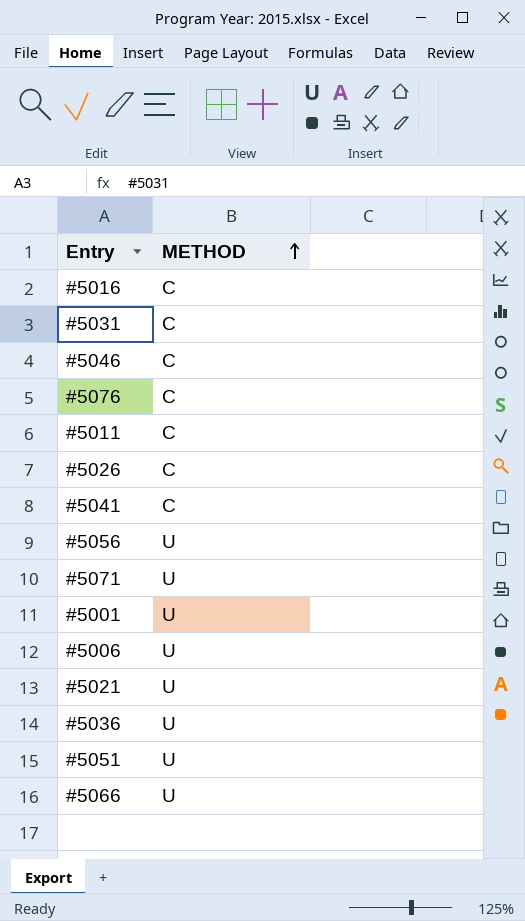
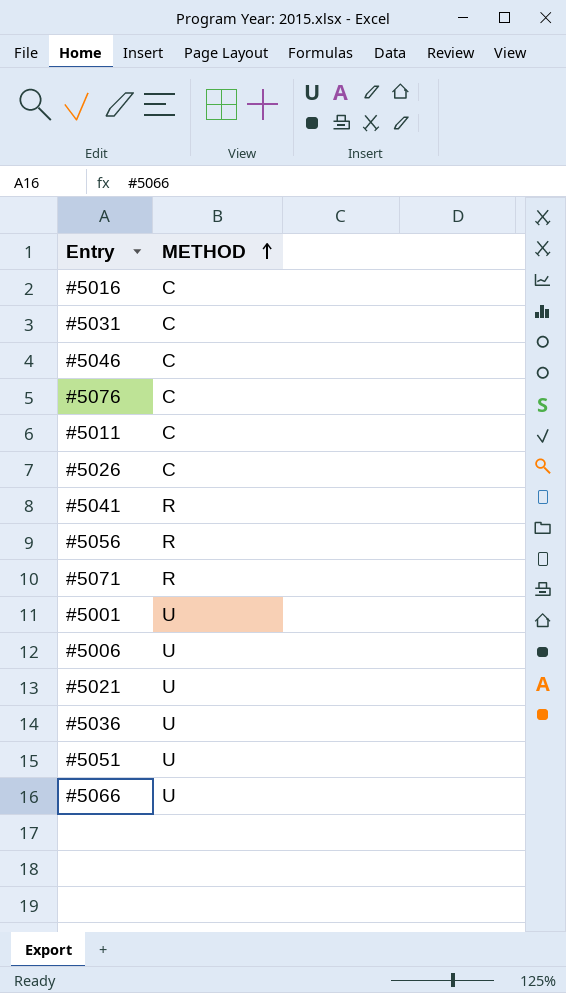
#5041 | METHOD: C -> R
#5056 | METHOD: U -> R
#5071 | METHOD: U -> R

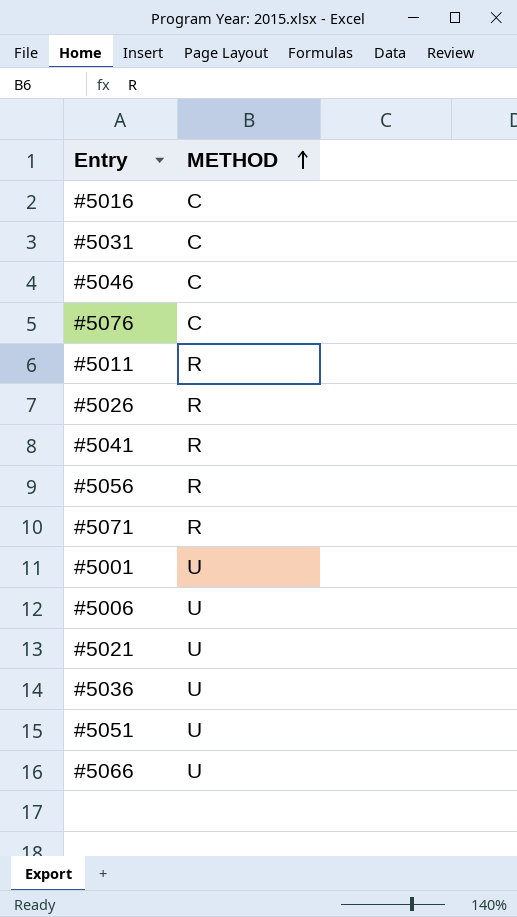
#5011 | METHOD: C -> R
#5026 | METHOD: C -> R

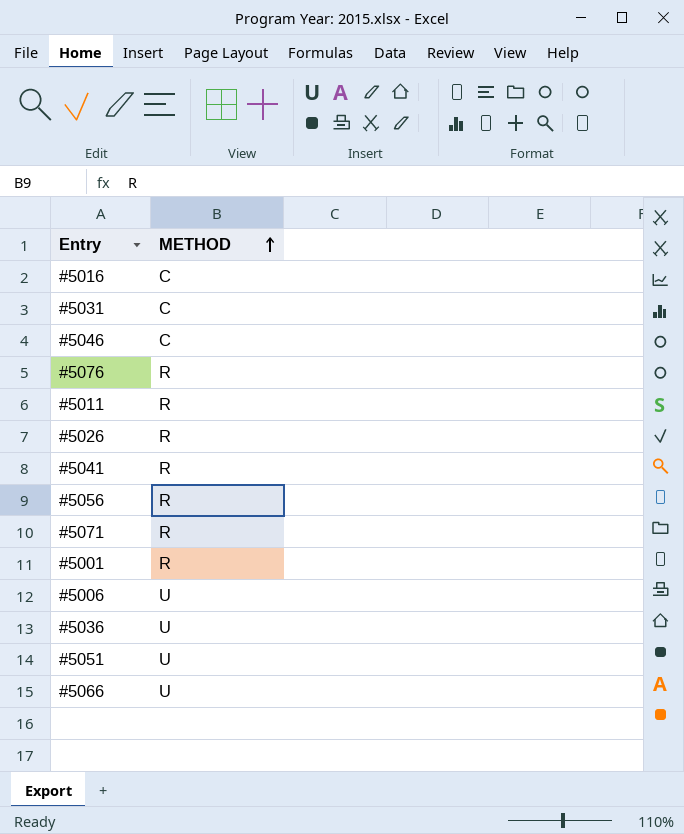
row #5021: U -> none
#5076 | METHOD: C -> R
#5001 | METHOD: U -> R

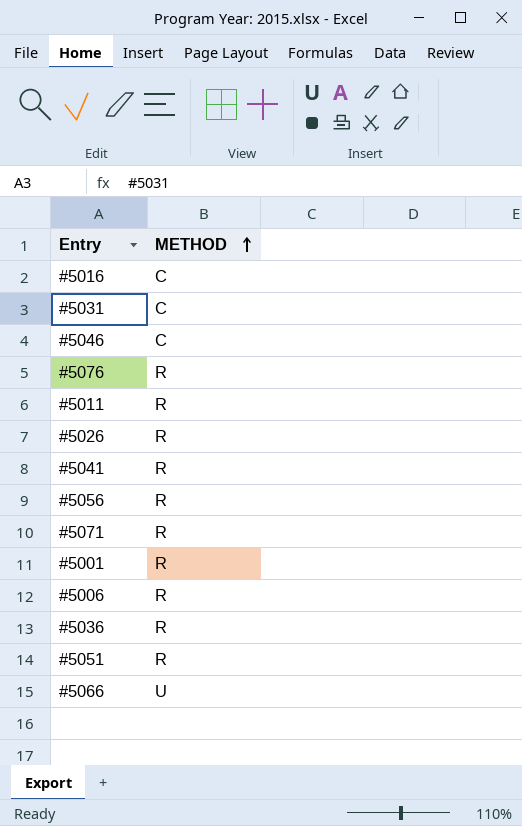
#5006 | METHOD: U -> R
#5036 | METHOD: U -> R
#5051 | METHOD: U -> R

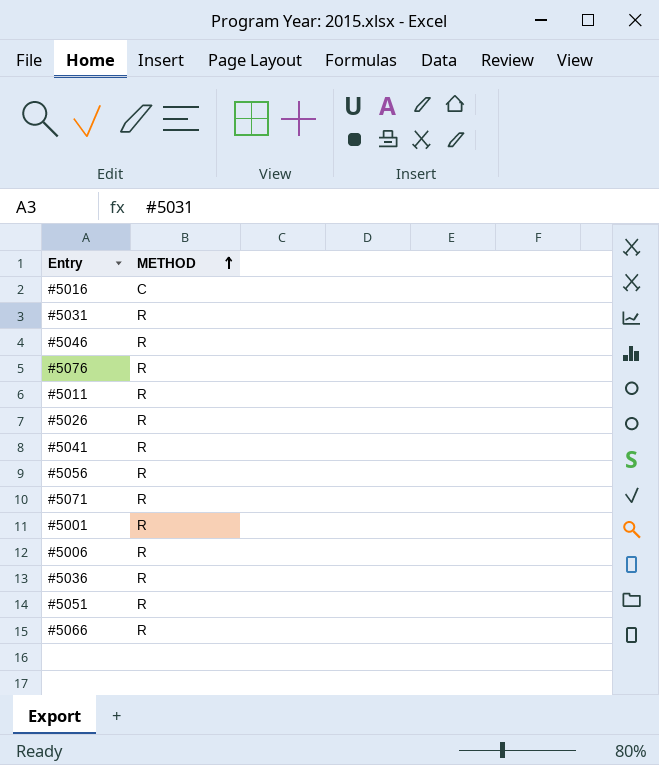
#5031 | METHOD: C -> R
#5046 | METHOD: C -> R
#5066 | METHOD: U -> R

